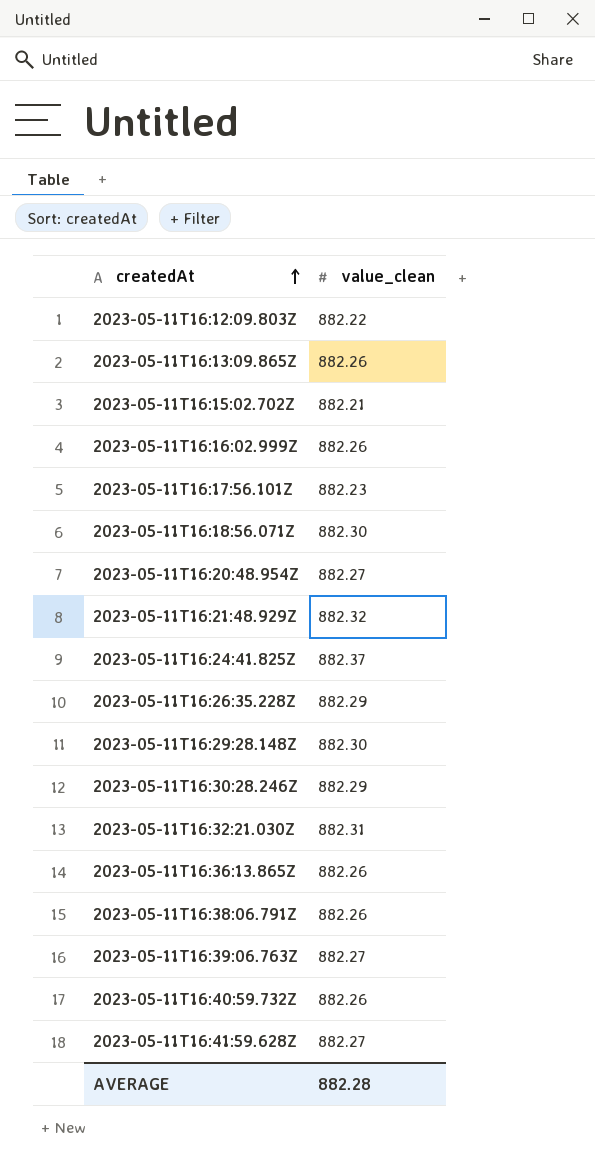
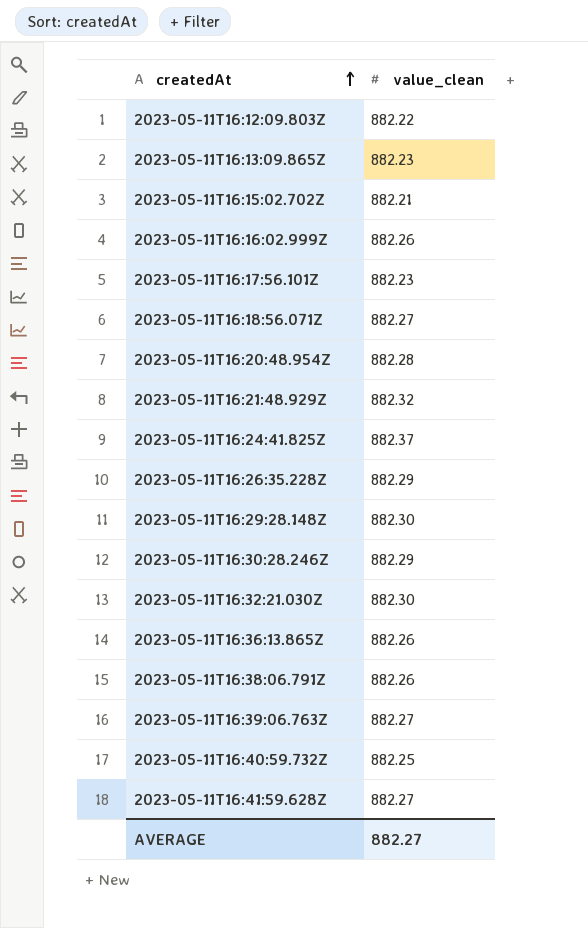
2023-05-11T16:13:09.865Z | value_clean: 882.26 -> 882.23
2023-05-11T16:18:56.071Z | value_clean: 882.30 -> 882.27
2023-05-11T16:20:48.954Z | value_clean: 882.27 -> 882.28
2023-05-11T16:32:21.030Z | value_clean: 882.31 -> 882.30
2023-05-11T16:40:59.732Z | value_clean: 882.26 -> 882.25
AVERAGE | value_clean: 882.28 -> 882.27

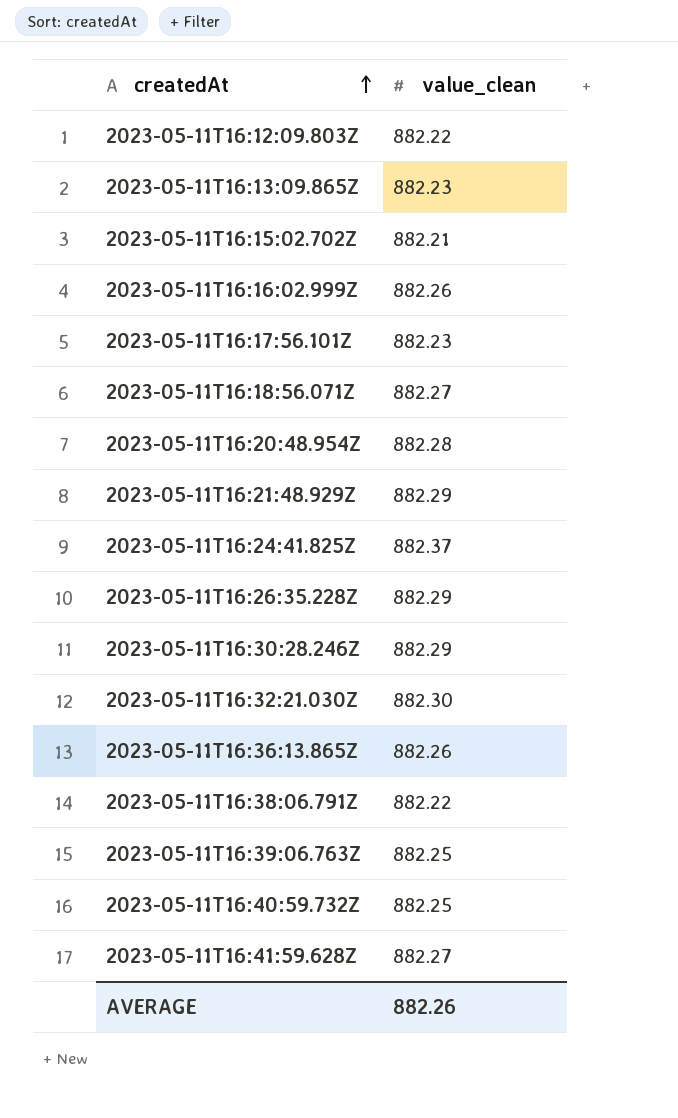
row 2023-05-11T16:29:28.148Z: 882.30 -> none
2023-05-11T16:21:48.929Z | value_clean: 882.32 -> 882.29
2023-05-11T16:38:06.791Z | value_clean: 882.26 -> 882.22
2023-05-11T16:39:06.763Z | value_clean: 882.27 -> 882.25
AVERAGE | value_clean: 882.27 -> 882.26

